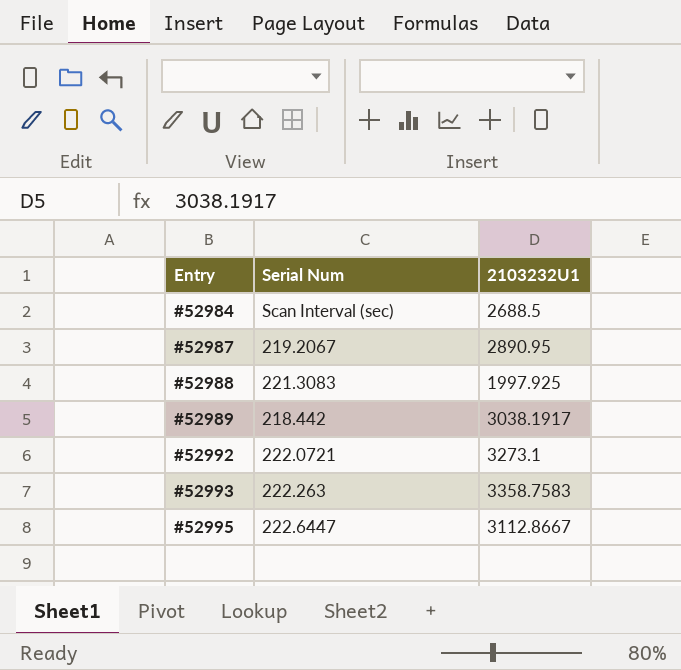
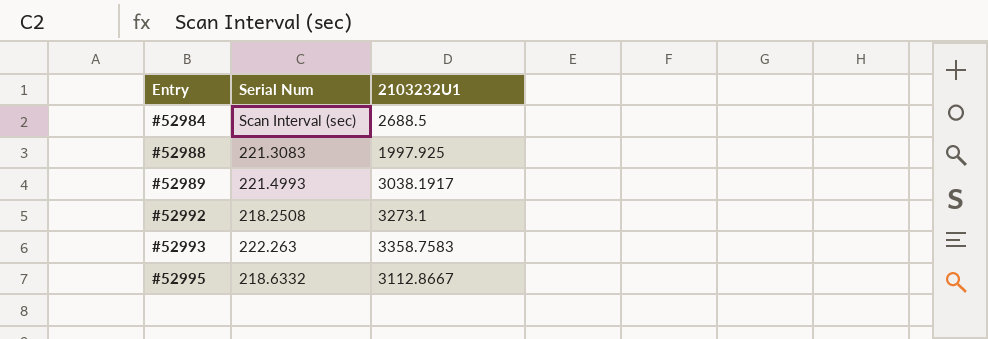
row #52987: 219.2067 | 2890.95 -> none
#52989 | Serial Num: 218.442 -> 221.4993
#52992 | Serial Num: 222.0721 -> 218.2508
#52995 | Serial Num: 222.6447 -> 218.6332

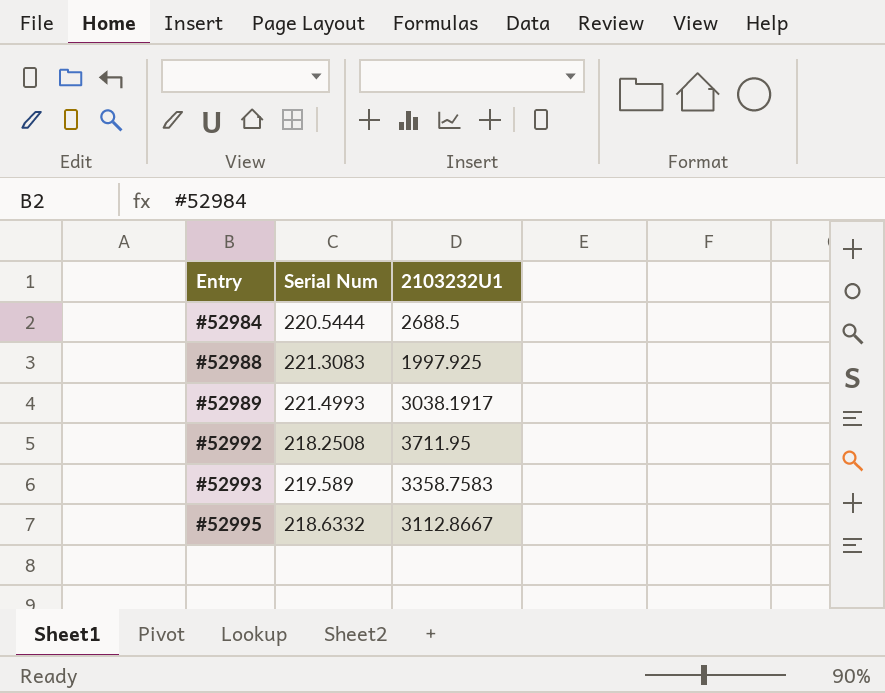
#52984 | Serial Num: Scan Interval (sec) -> 220.5444
#52992 | 2103232U1: 3273.1 -> 3711.95
#52993 | Serial Num: 222.263 -> 219.589

